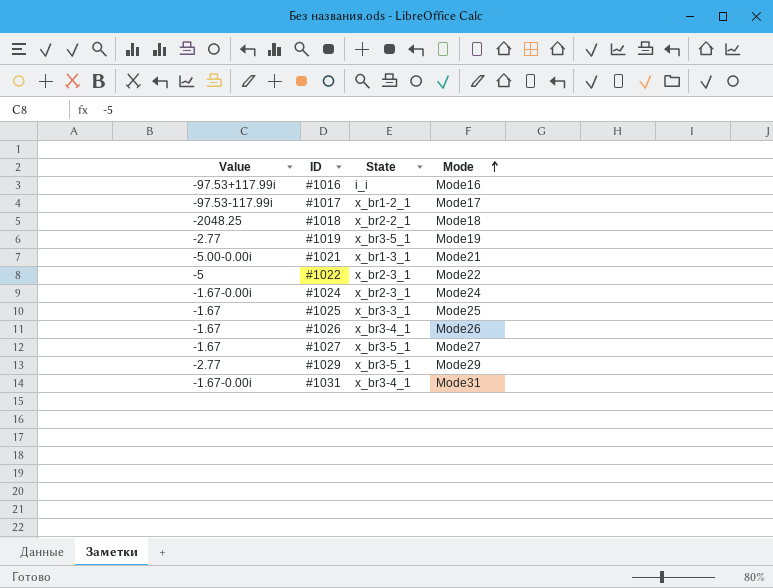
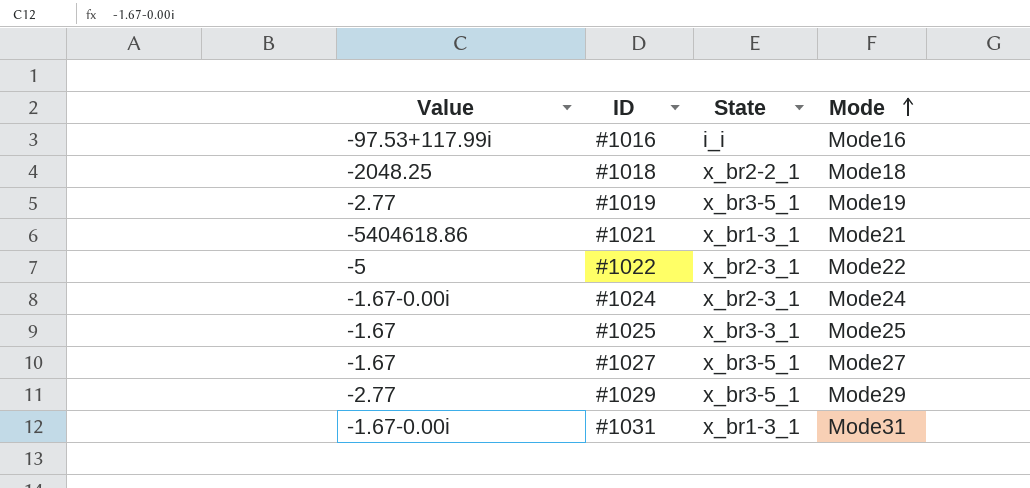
row #1017: -97.53-117.99i | x_br1-2_1 | Mode17 -> none
row #1026: -1.67 | x_br3-4_1 | Mode26 -> none
#1021 | Value: -5.00-0.00i -> -5404618.86
#1031 | State: x_br3-4_1 -> x_br1-3_1

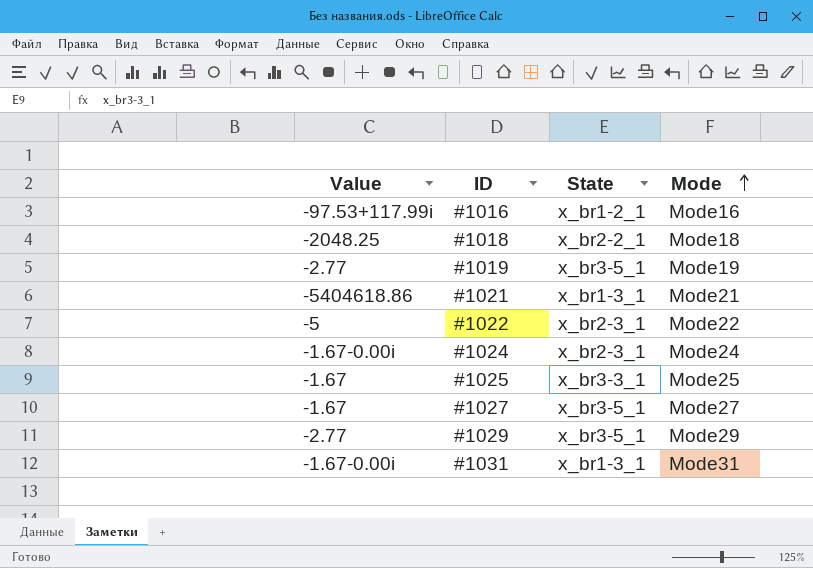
#1016 | State: i_i -> x_br1-2_1

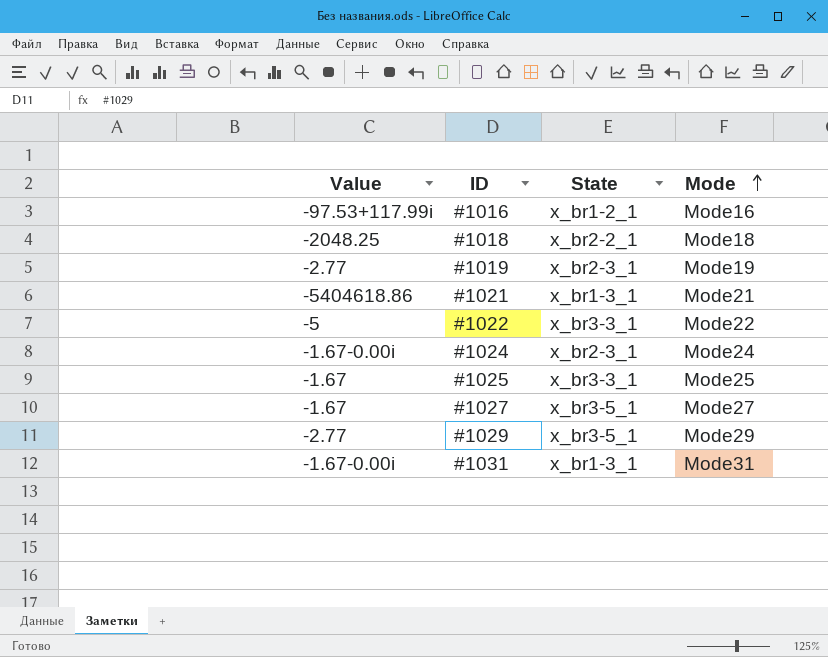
#1019 | State: x_br3-5_1 -> x_br2-3_1
#1022 | State: x_br2-3_1 -> x_br3-3_1

